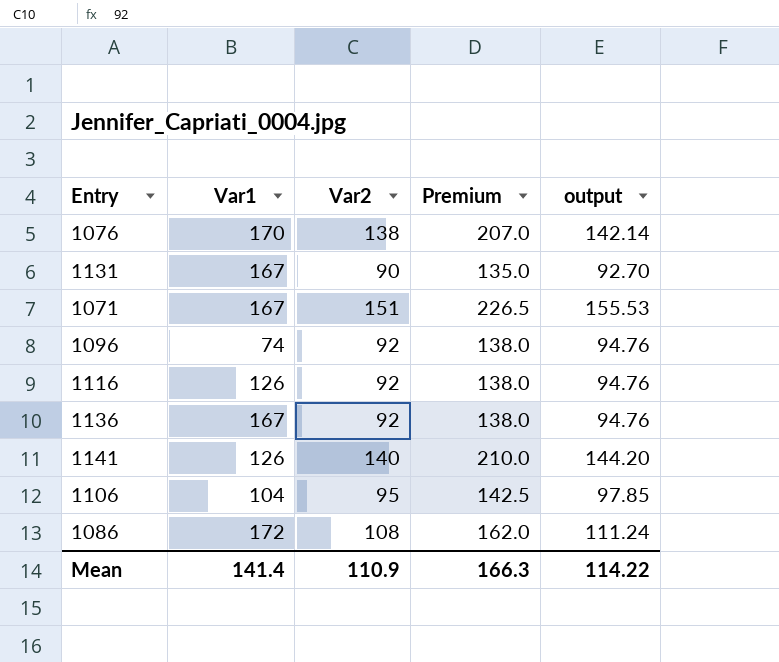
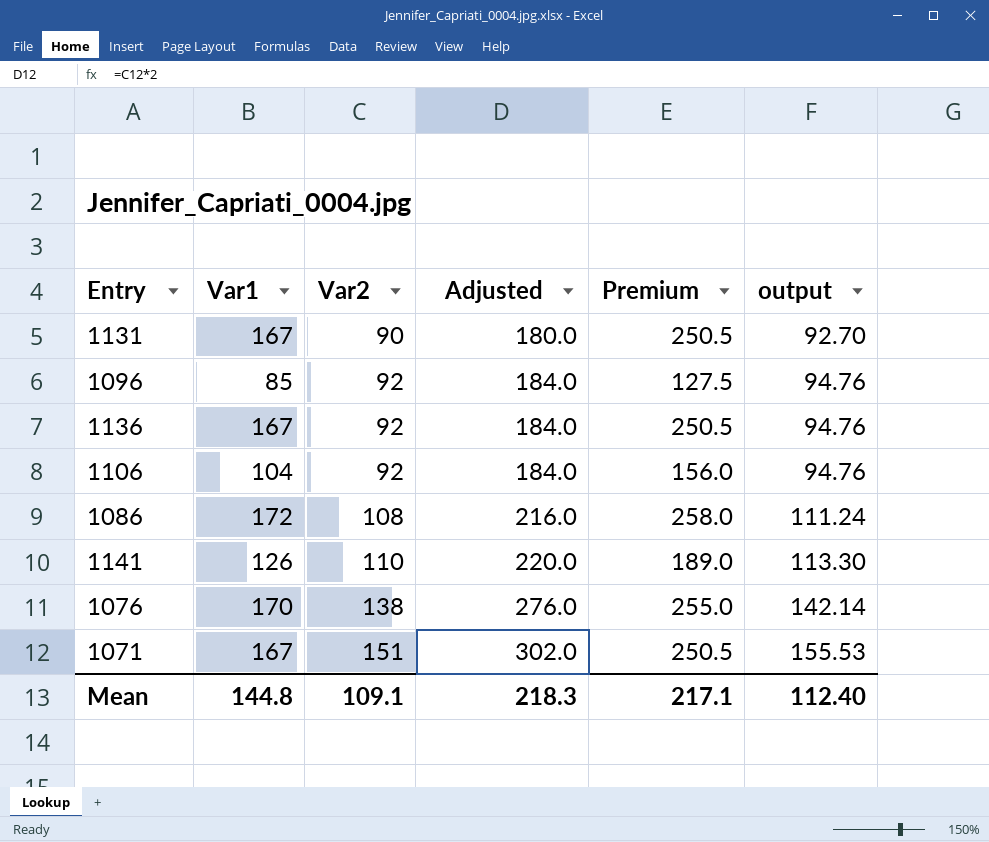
row order: none -> Var2 ascending
column Adjusted | formula: none -> [Var2] * 2
column Premium | formula: [Var2] * 1.5 -> [Var1] * 1.5
row 1116: 126 | 92 | 138.0 | 94.76 -> none
1096 | Var1: 74 -> 85
1106 | Var2: 95 -> 92
1106 | output: 97.85 -> 94.76
1141 | Var2: 140 -> 110
1141 | output: 144.20 -> 113.30
Mean | Var1: 141.4 -> 144.8
Mean | Var2: 110.9 -> 109.1
Mean | Premium: 166.3 -> 217.1
Mean | output: 114.22 -> 112.40

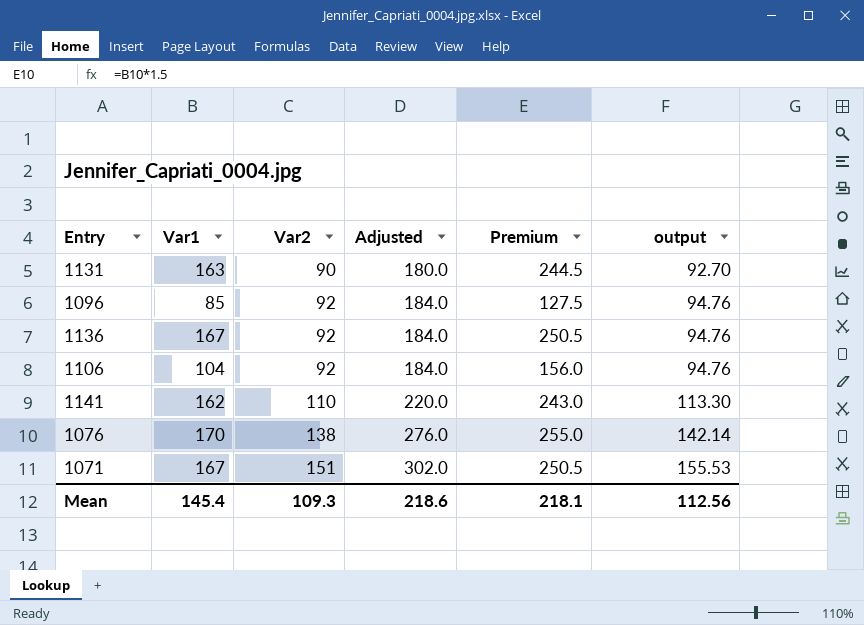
row 1086: 172 | 108 | 216.0 | 258.0 | 111.24 -> none
1131 | Var1: 167 -> 163
1131 | Premium: 250.5 -> 244.5
1141 | Var1: 126 -> 162
1141 | Premium: 189.0 -> 243.0
Mean | Var1: 144.8 -> 145.4
Mean | Var2: 109.1 -> 109.3
Mean | Adjusted: 218.3 -> 218.6
Mean | Premium: 217.1 -> 218.1
Mean | output: 112.40 -> 112.56

